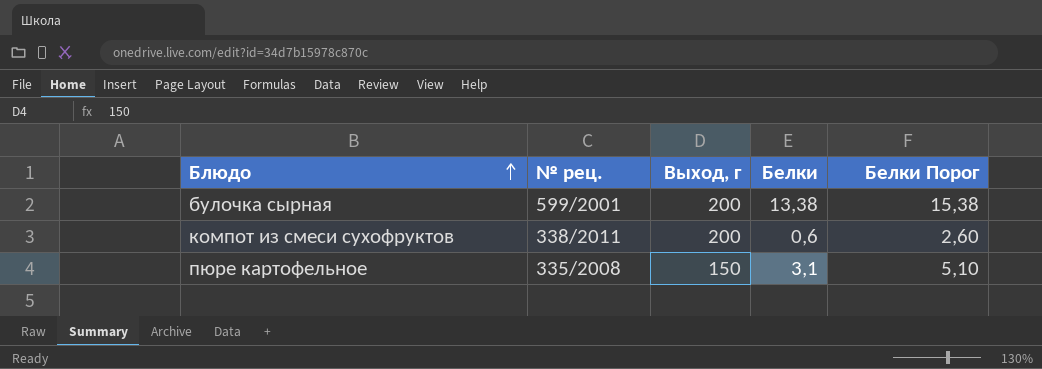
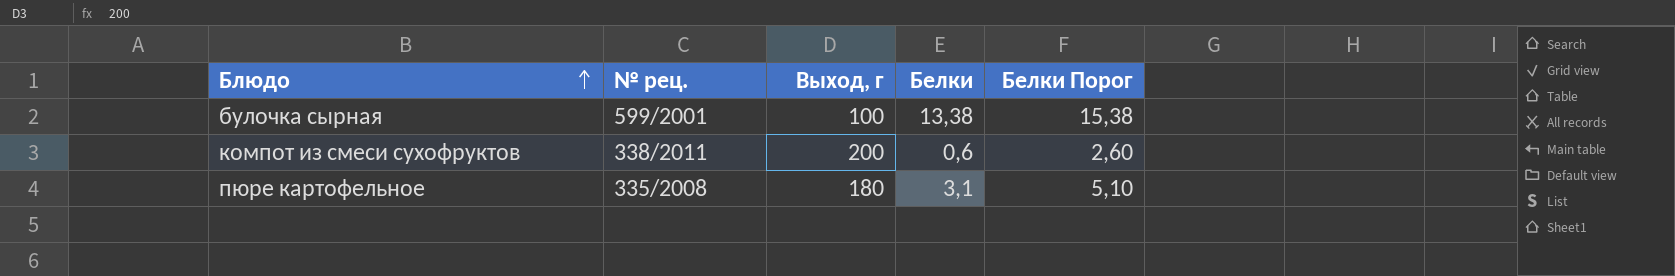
булочка сырная | Выход, г: 200 -> 100
пюре картофельное | Выход, г: 150 -> 180

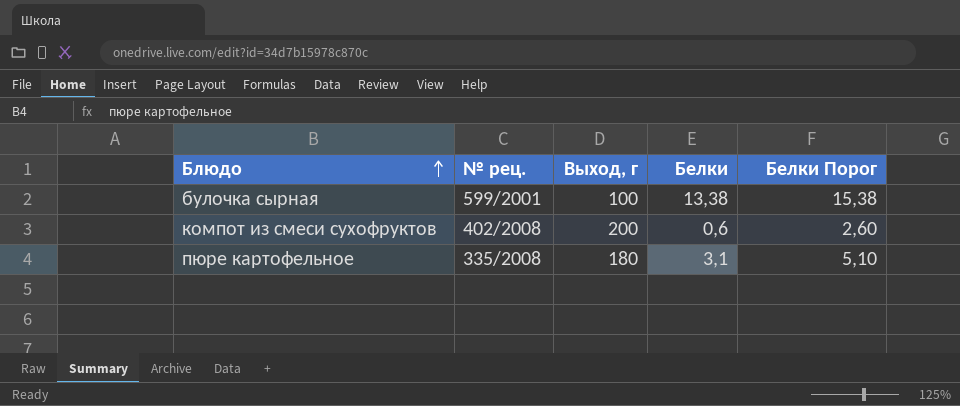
компот из смеси сухофруктов | № рец.: 338/2011 -> 402/2008

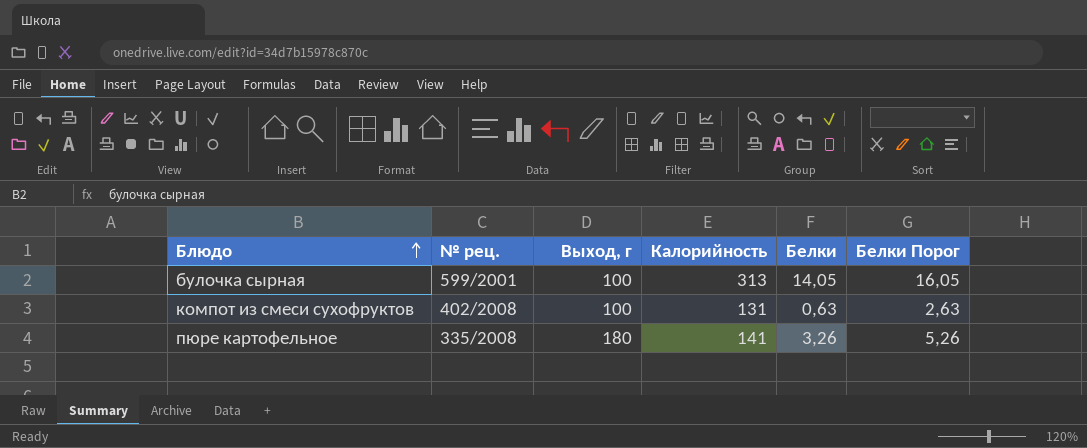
column Калорийность | position: none -> 4
булочка сырная | Белки: 13,38 -> 14,05
булочка сырная | Белки Порог: 15,38 -> 16,05
компот из смеси сухофруктов | Выход, г: 200 -> 100
компот из смеси сухофруктов | Белки: 0,6 -> 0,63
компот из смеси сухофруктов | Белки Порог: 2,60 -> 2,63
пюре картофельное | Белки: 3,1 -> 3,26
пюре картофельное | Белки Порог: 5,10 -> 5,26

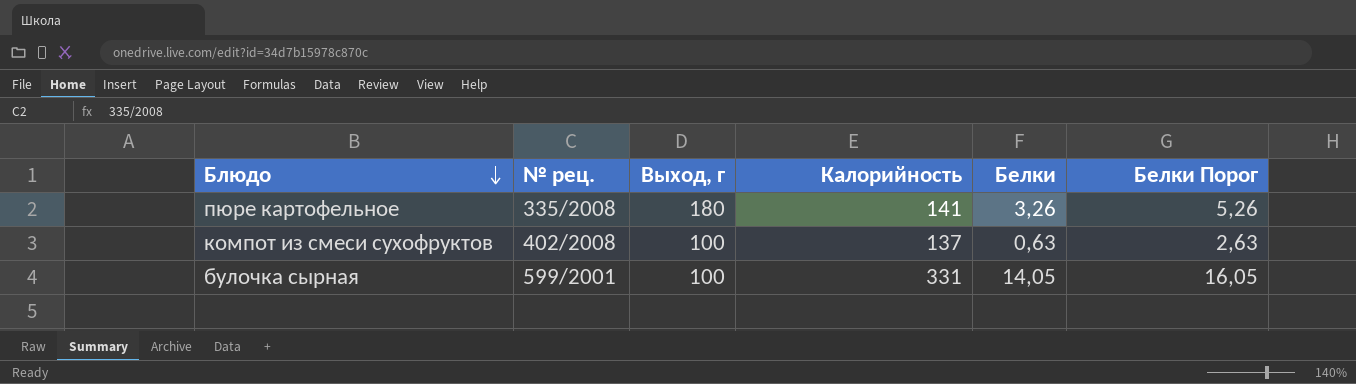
row order: Блюдо ascending -> Блюдо descending
компот из смеси сухофруктов | Калорийность: 131 -> 137
булочка сырная | Калорийность: 313 -> 331

